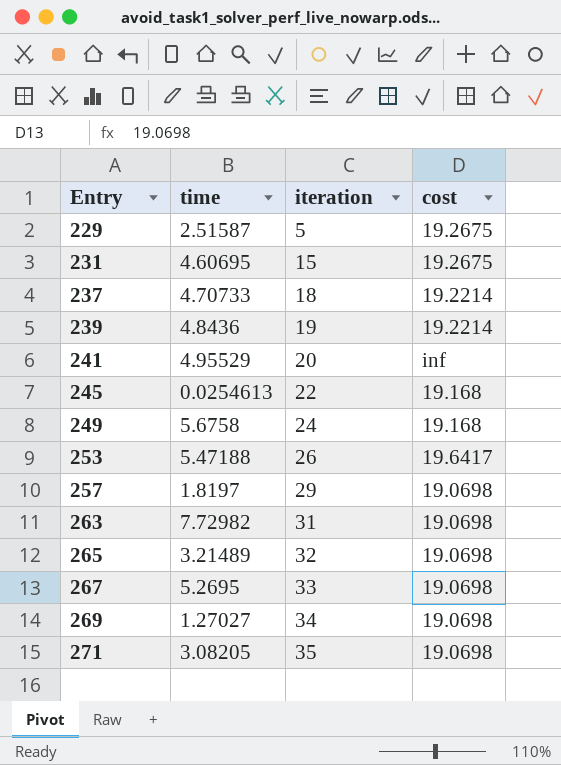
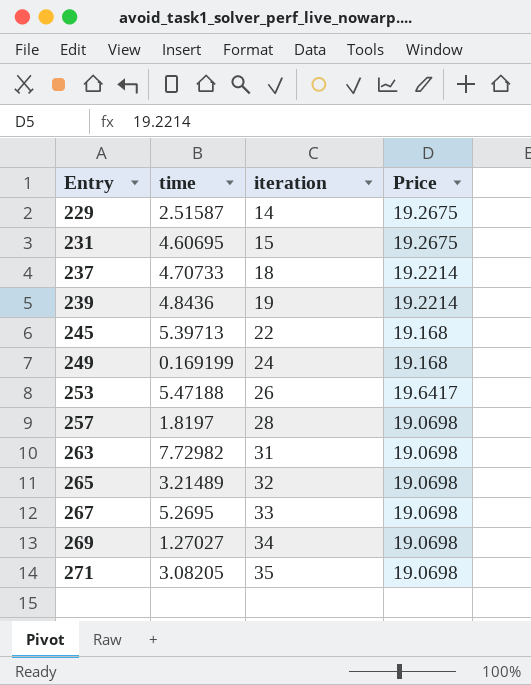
column name: cost -> Price
row 241: 4.95529 | 20 | inf -> none
229 | iteration: 5 -> 14
245 | time: 0.0254613 -> 5.39713
249 | time: 5.6758 -> 0.169199
257 | iteration: 29 -> 28

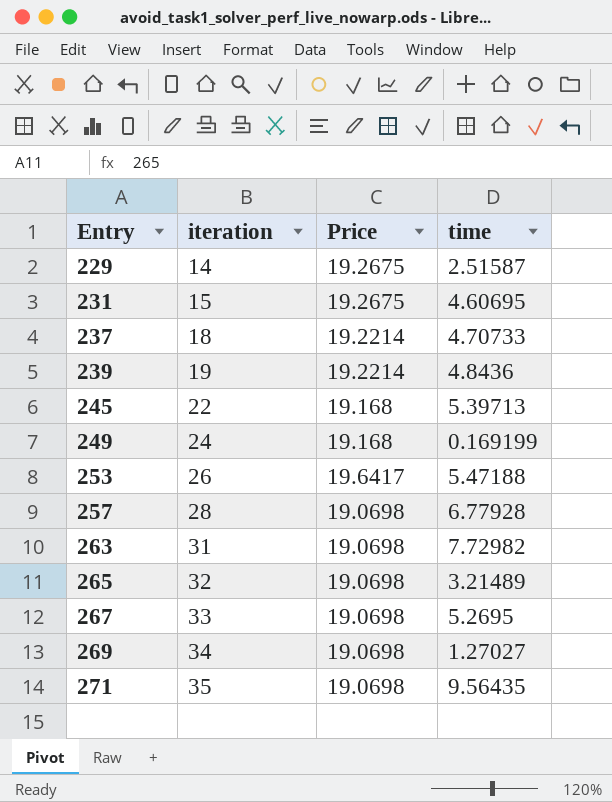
column time | position: 2 -> 4
257 | time: 1.8197 -> 6.77928
271 | time: 3.08205 -> 9.56435

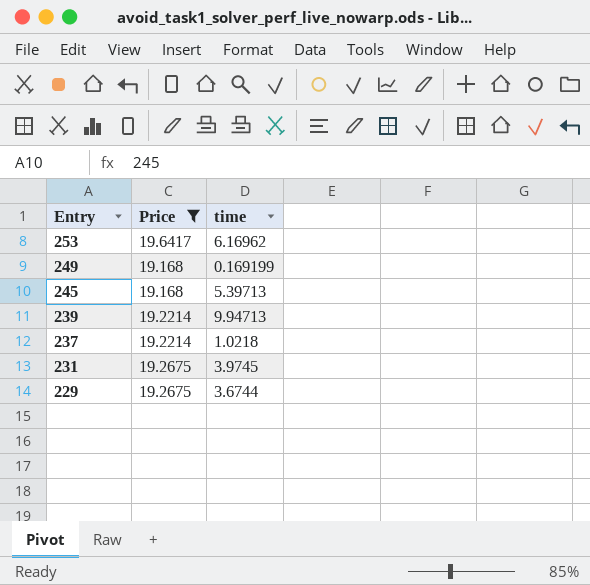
filter: none -> Price != 19.0698
row order: Entry ascending -> Entry descending
column iteration | position: 2 -> none
253 | time: 5.47188 -> 6.16962
239 | time: 4.8436 -> 9.94713
237 | time: 4.70733 -> 1.0218
231 | time: 4.60695 -> 3.9745
229 | time: 2.51587 -> 3.6744

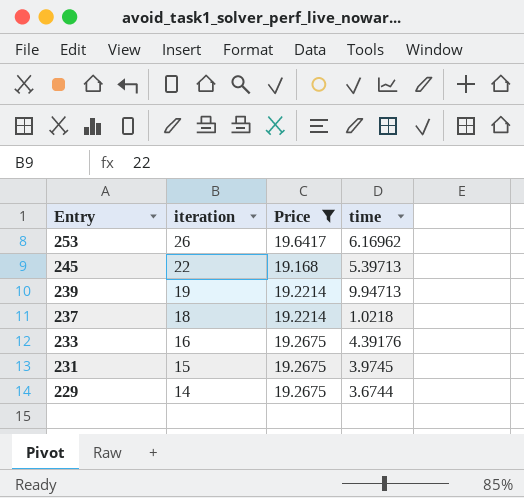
column iteration | position: none -> 2
row 249: 19.168 | 0.169199 -> none
row 233: none -> 16 | 19.2675 | 4.39176

